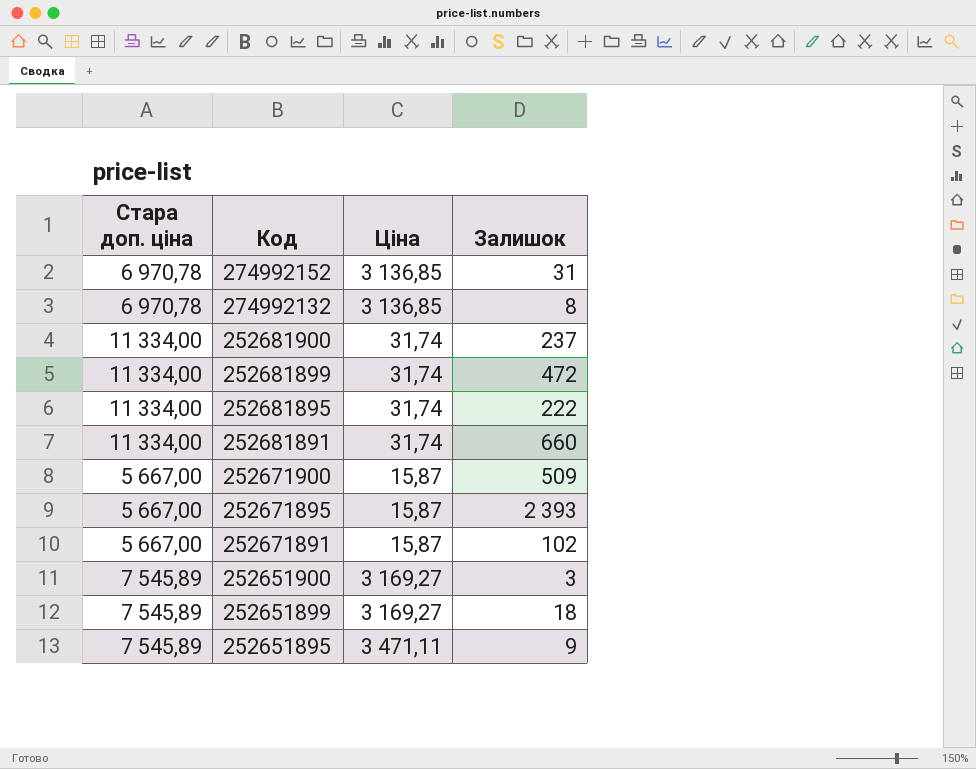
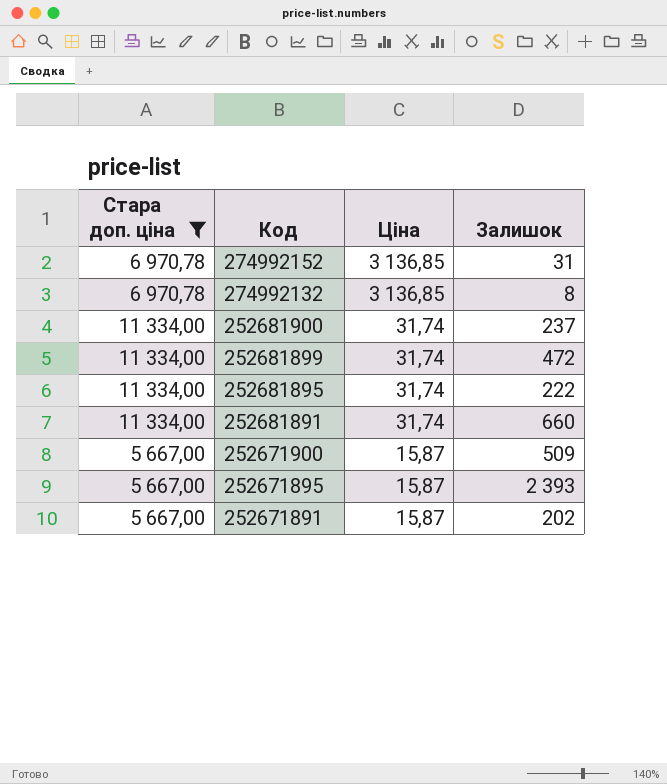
filter: none -> Стара доп. ціна != 7 545,89
252671891 | Залишок: 102 -> 202

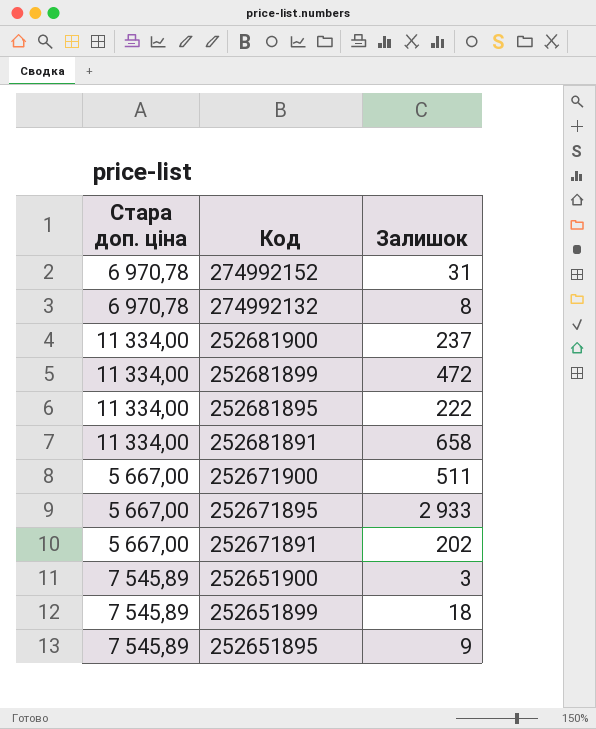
filter: Стара доп. ціна != 7 545,89 -> none
column Ціна | position: 3 -> none
252681891 | Залишок: 660 -> 658
252671900 | Залишок: 509 -> 511
252671895 | Залишок: 2 393 -> 2 933

